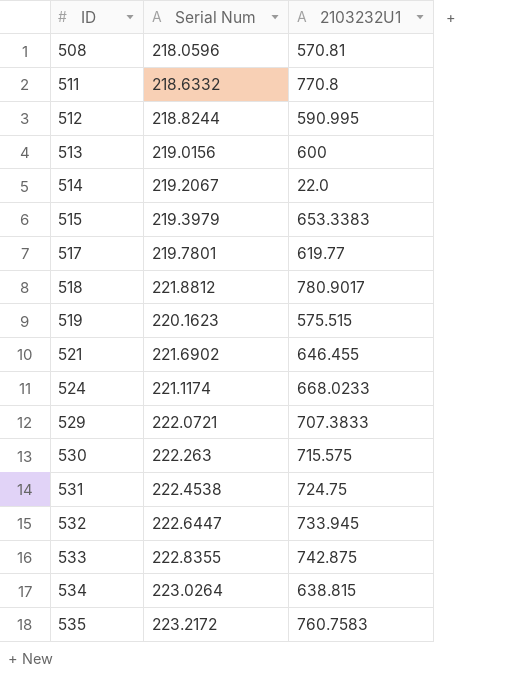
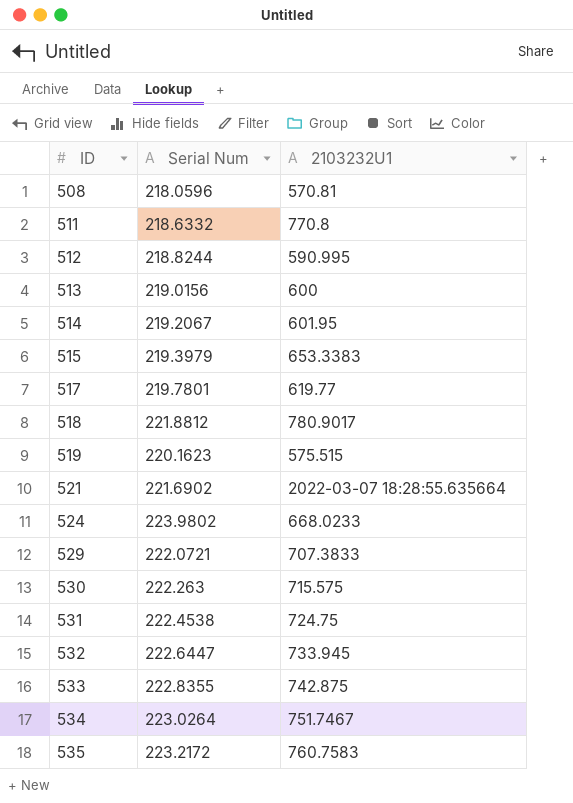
514 | 2103232U1: 22.0 -> 601.95
521 | 2103232U1: 646.455 -> 2022-03-07 18:28:55.635664
524 | Serial Num: 221.1174 -> 223.9802
534 | 2103232U1: 638.815 -> 751.7467

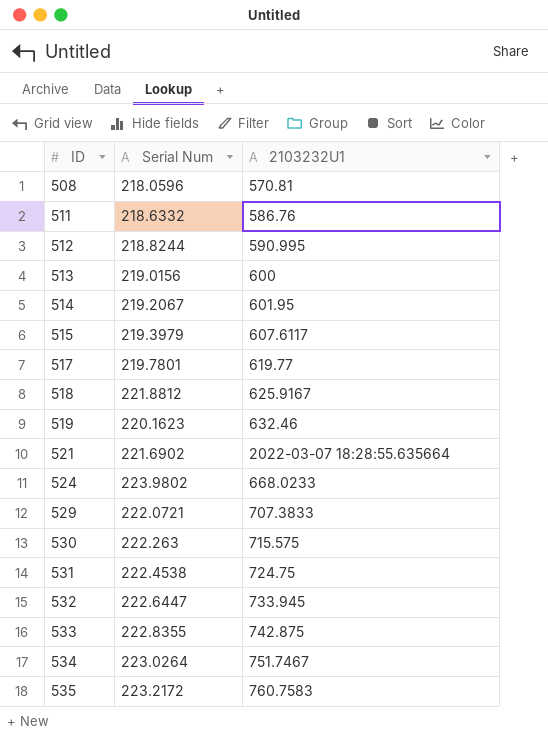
511 | 2103232U1: 770.8 -> 586.76
515 | 2103232U1: 653.3383 -> 607.6117
518 | 2103232U1: 780.9017 -> 625.9167
519 | 2103232U1: 575.515 -> 632.46

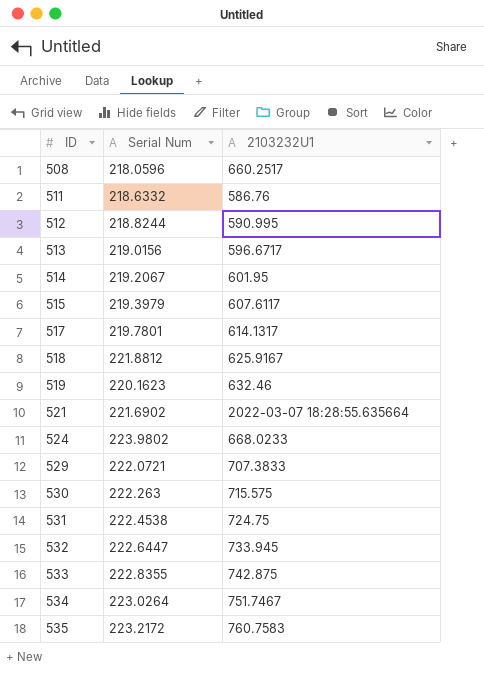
508 | 2103232U1: 570.81 -> 660.2517
513 | 2103232U1: 600 -> 596.6717
517 | 2103232U1: 619.77 -> 614.1317

